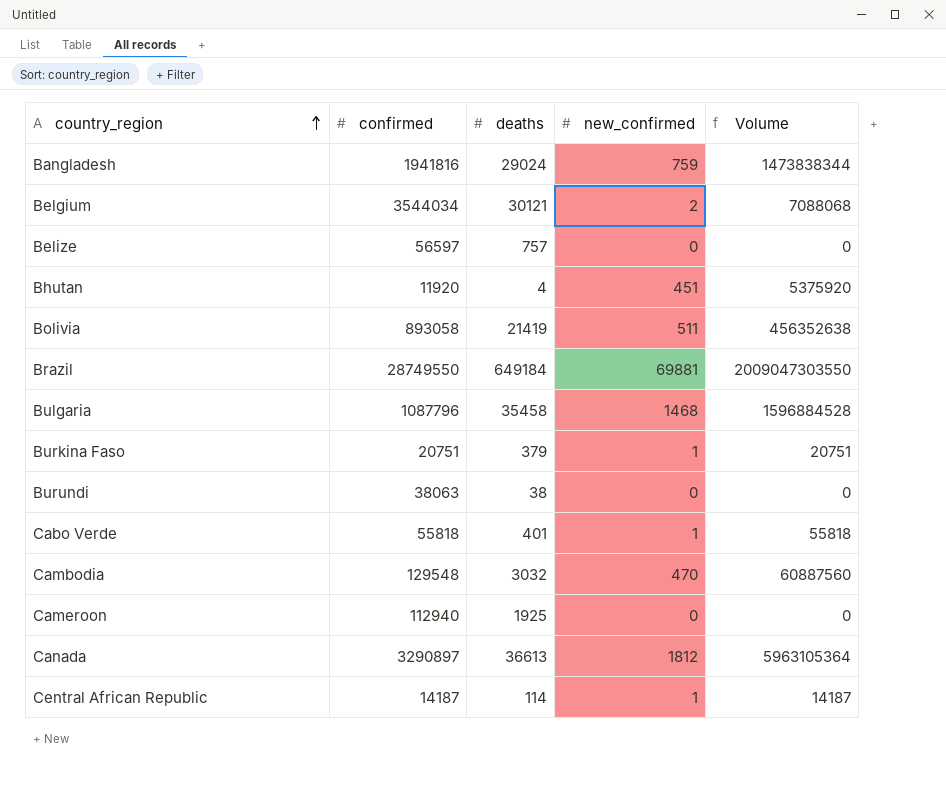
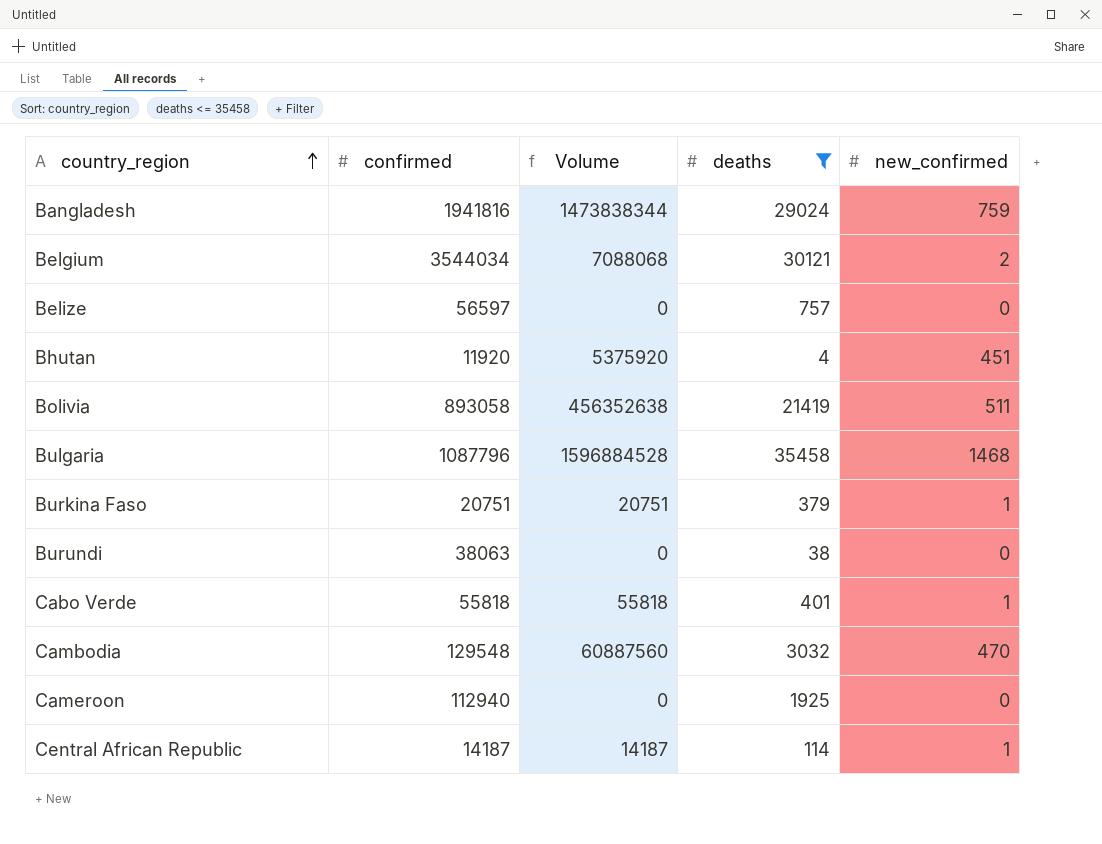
filter: none -> deaths <= 35458
column Volume | position: 5 -> 3

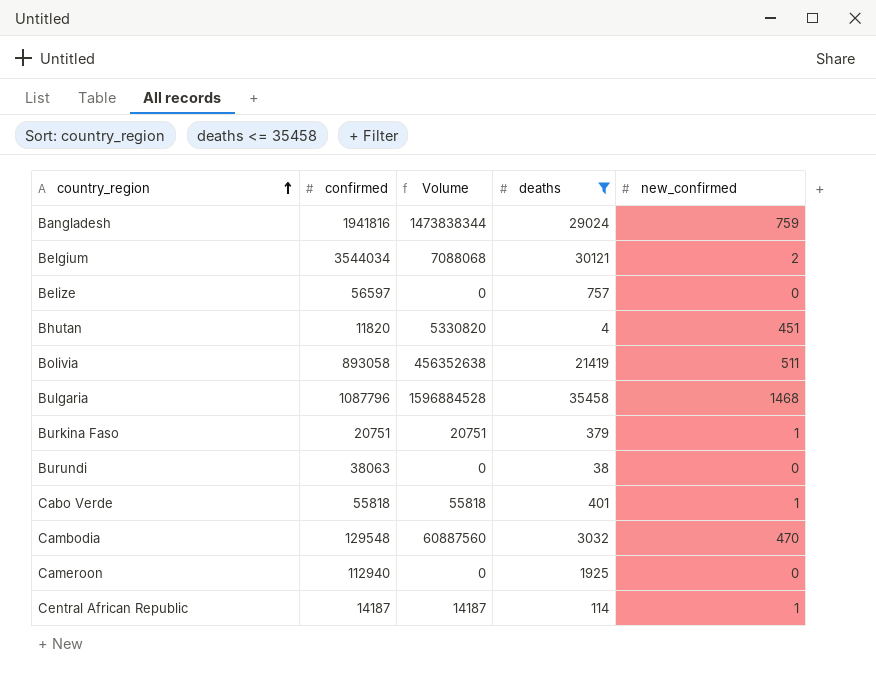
Bhutan | confirmed: 11920 -> 11820
Bhutan | Volume: 5375920 -> 5330820

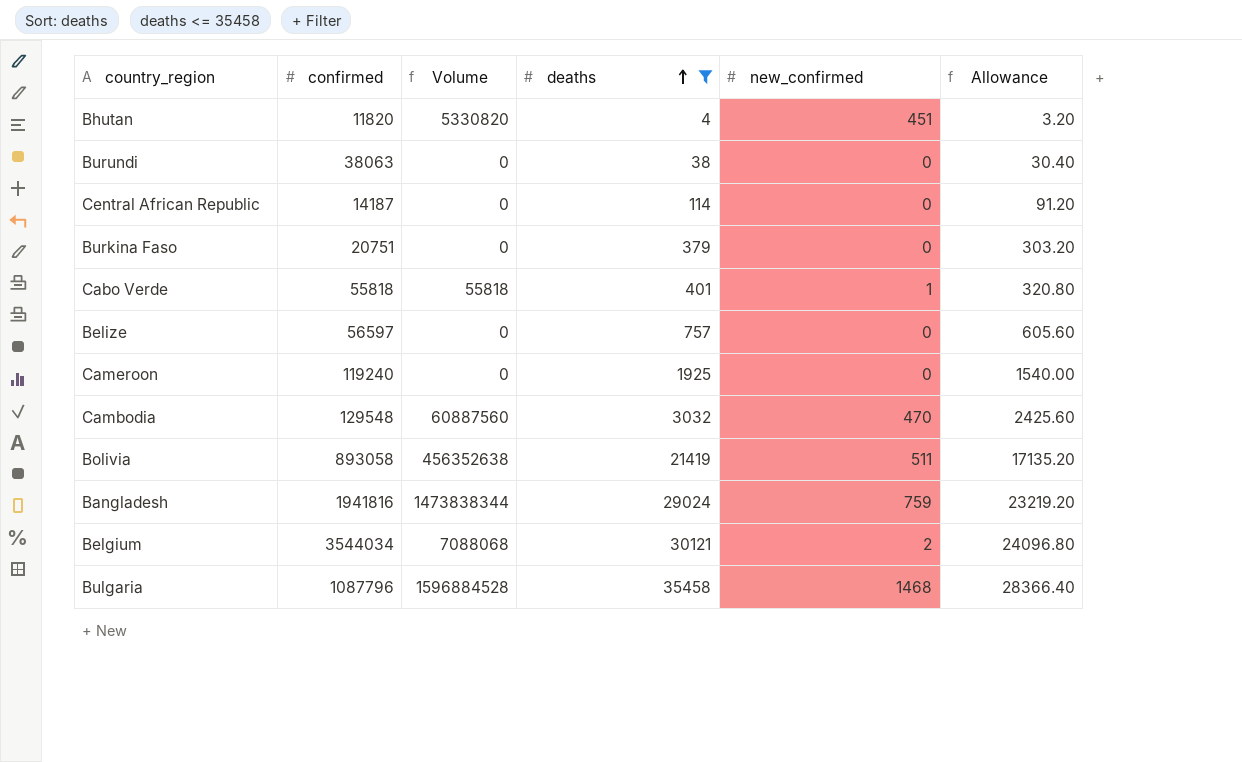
row order: country_region ascending -> deaths ascending
column Allowance | formula: none -> [deaths] * 0.8
Central African Republic | Volume: 14187 -> 0
Central African Republic | new_confirmed: 1 -> 0
Burkina Faso | Volume: 20751 -> 0
Burkina Faso | new_confirmed: 1 -> 0
Cameroon | confirmed: 112940 -> 119240

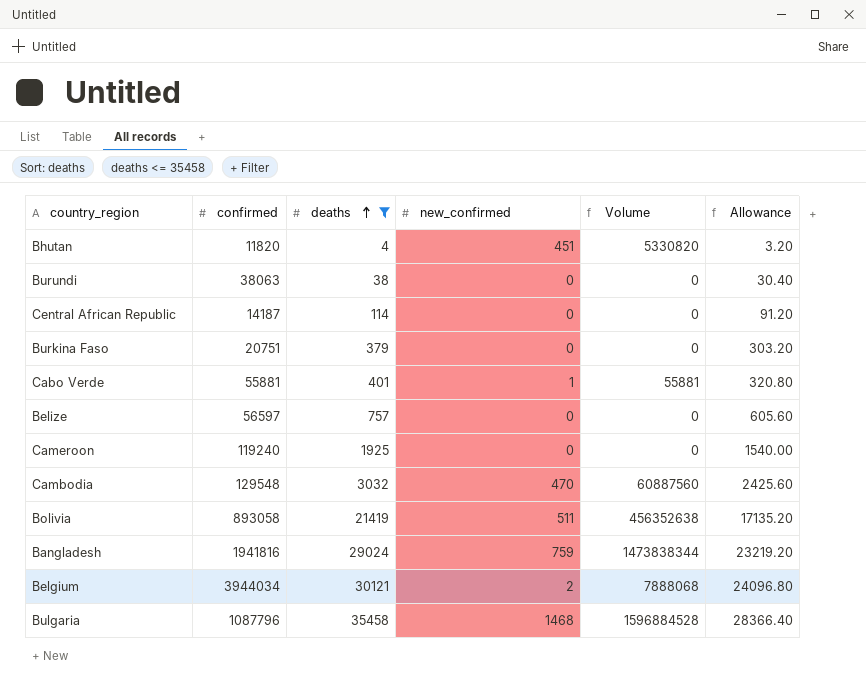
column Volume | position: 3 -> 5
Cabo Verde | confirmed: 55818 -> 55881
Cabo Verde | Volume: 55818 -> 55881
Belgium | confirmed: 3544034 -> 3944034
Belgium | Volume: 7088068 -> 7888068

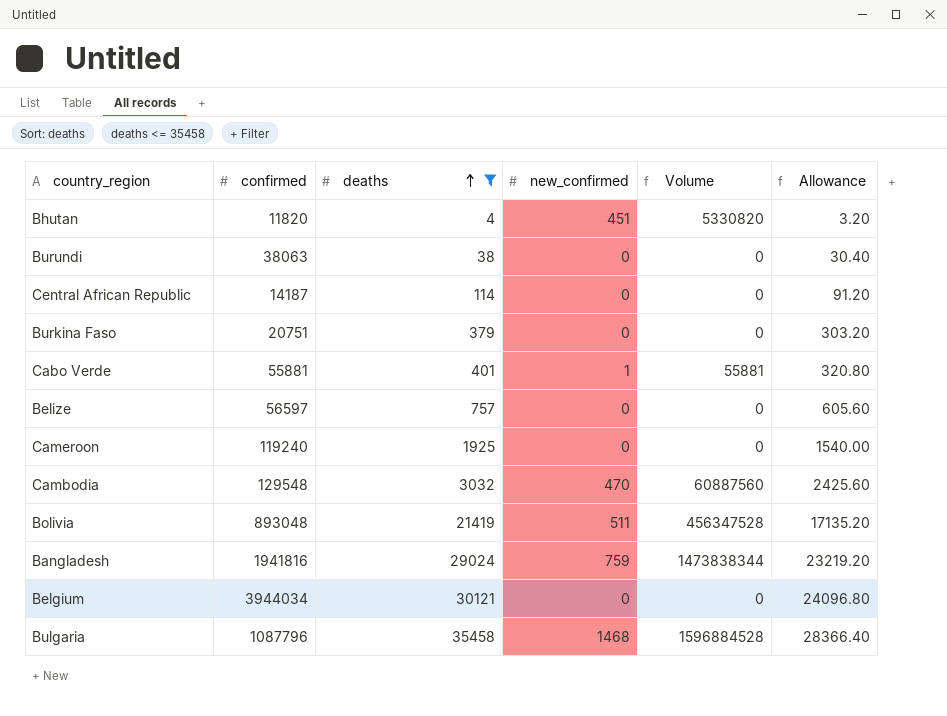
Bolivia | confirmed: 893058 -> 893048
Bolivia | Volume: 456352638 -> 456347528
Belgium | new_confirmed: 2 -> 0
Belgium | Volume: 7888068 -> 0

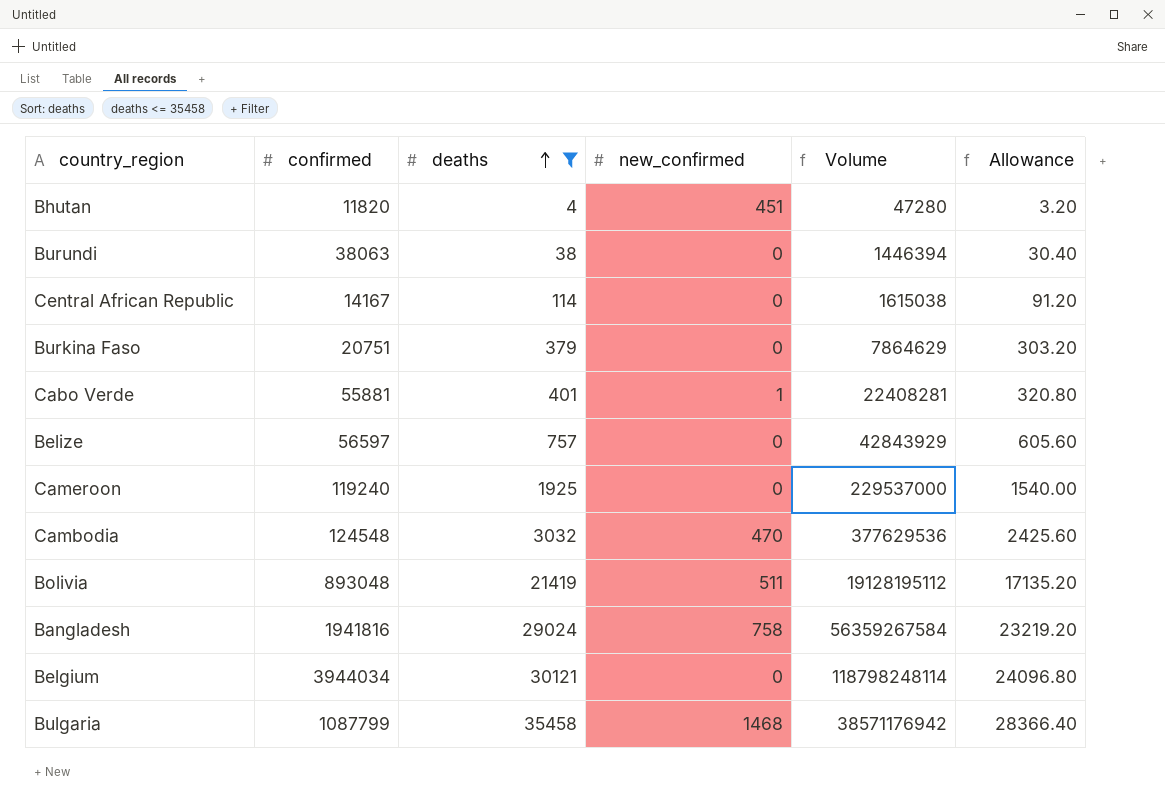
column Volume | formula: [confirmed] * [new_confirmed] -> [confirmed] * [deaths]
Central African Republic | confirmed: 14187 -> 14167
Cambodia | confirmed: 129548 -> 124548
Bangladesh | new_confirmed: 759 -> 758
Bulgaria | confirmed: 1087796 -> 1087799

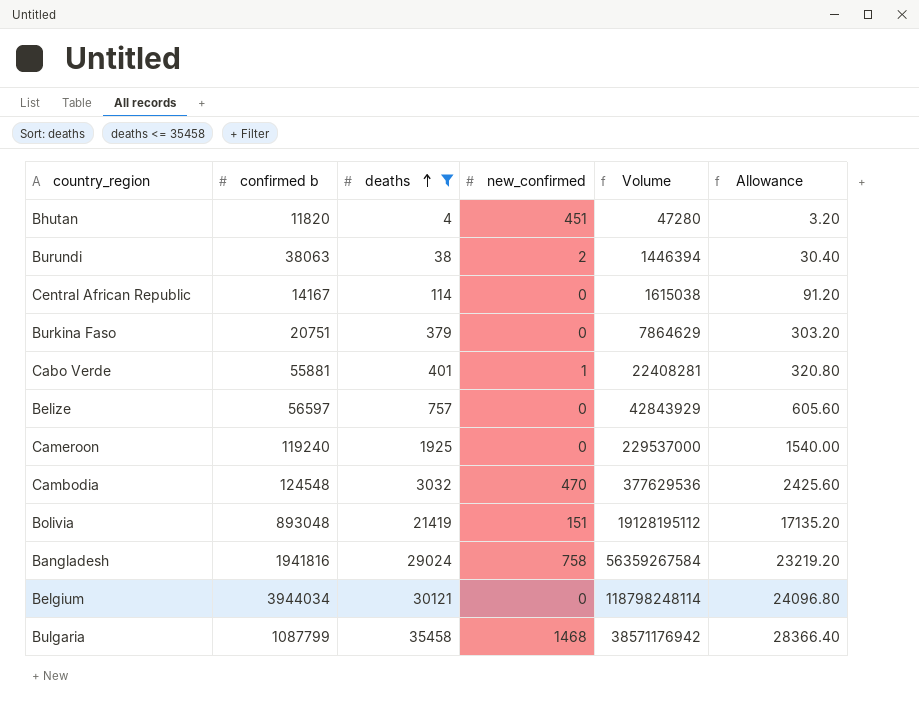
column name: confirmed -> confirmed b
Burundi | new_confirmed: 0 -> 2
Bolivia | new_confirmed: 511 -> 151

